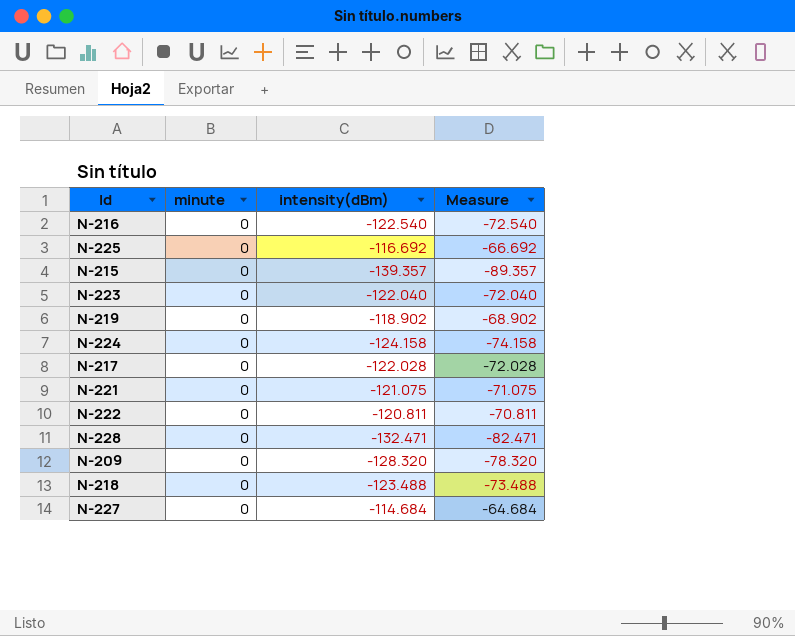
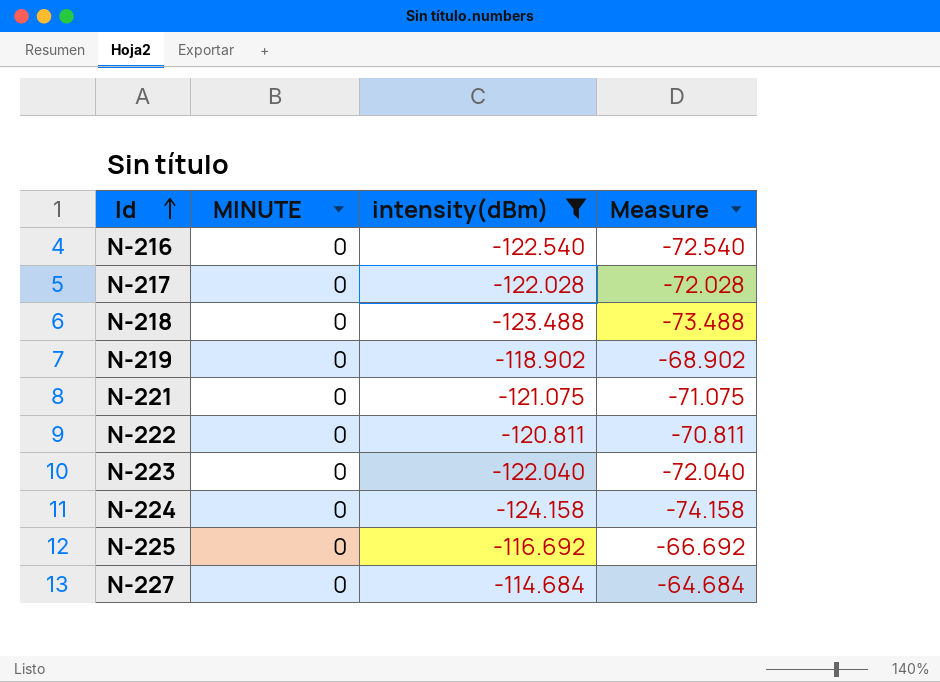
filter: none -> intensity(dBm) >= -124.158
row order: none -> Id ascending
column name: minute -> MINUTE

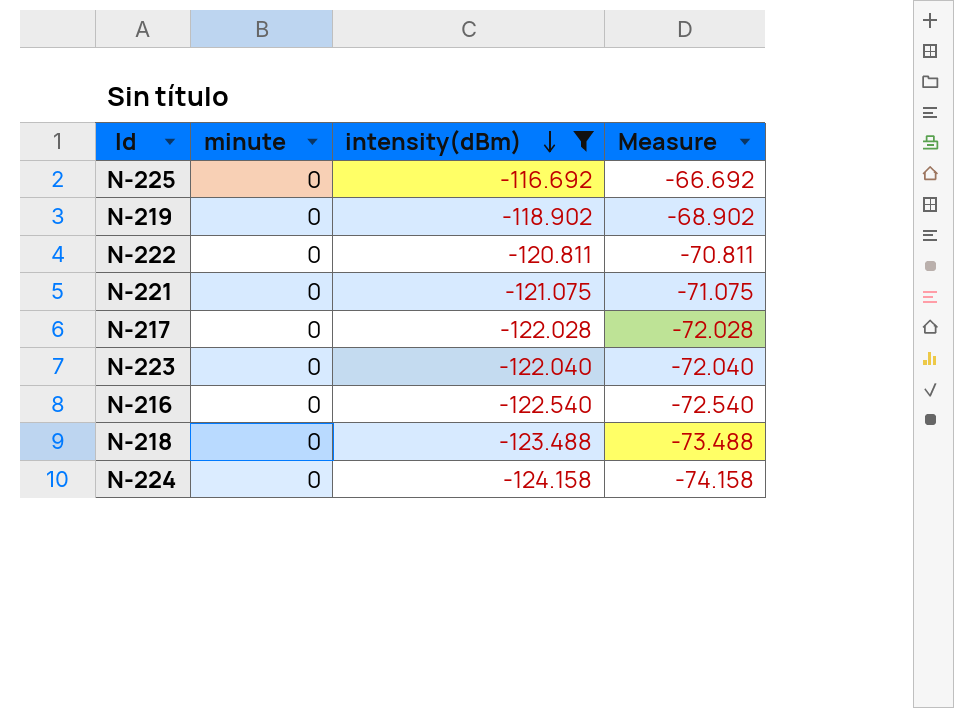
row order: Id ascending -> intensity(dBm) descending
column name: MINUTE -> minute
row N-227: 0 | -114.684 | -64.684 -> none

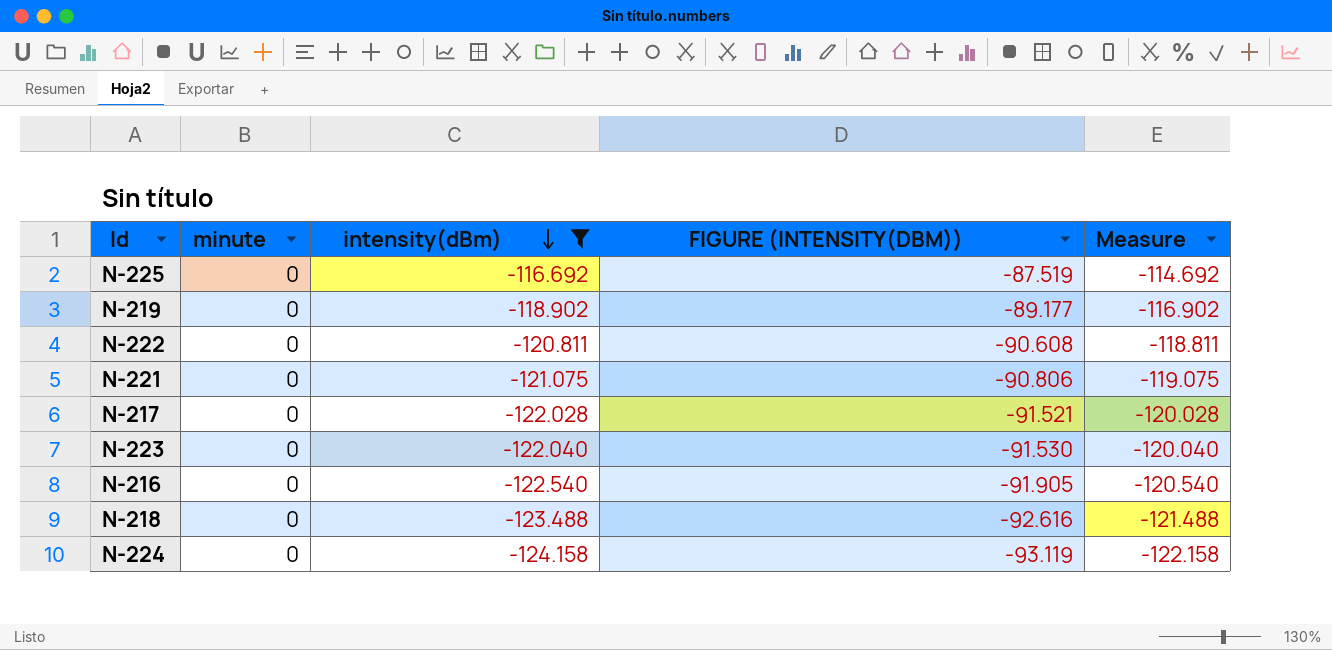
column FIGURE (INTENSITY(DBM)) | formula: none -> [intensity(dBm)] * 0.75
column Measure | formula: [intensity(dBm)] + 50 -> [intensity(dBm)] + 2

